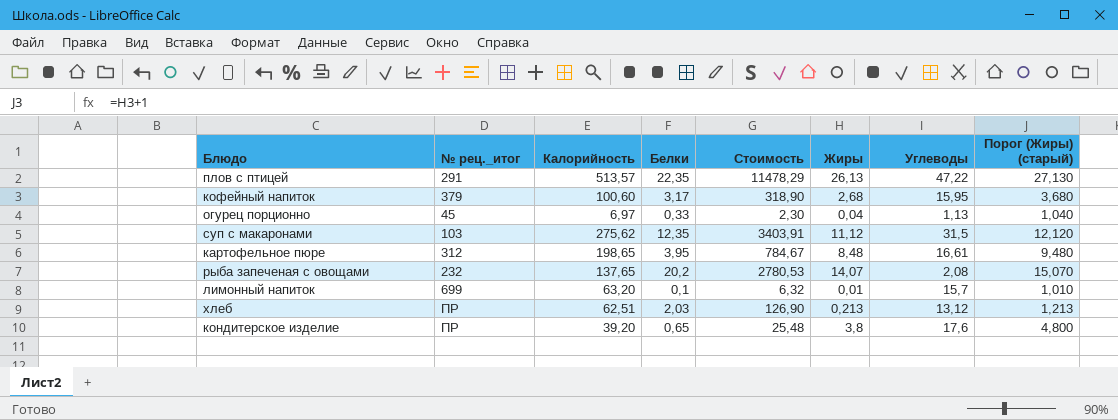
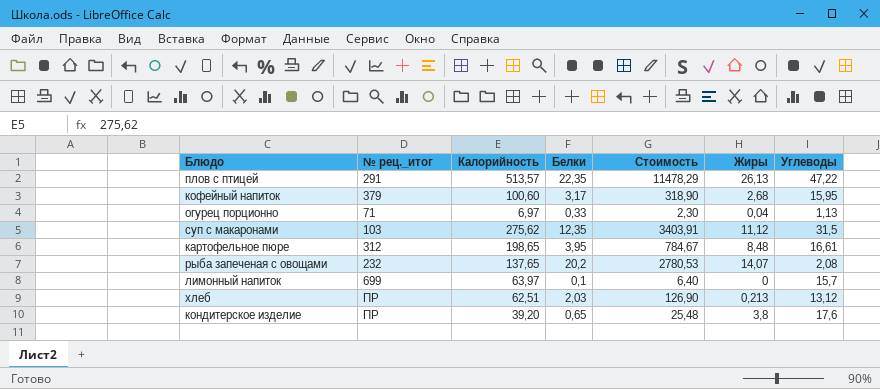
column Порог (Жиры) (старый) | formula: [Жиры] + 1 -> none
огурец порционно | № рец._итог: 45 -> 71
лимонный напиток | Калорийность: 63,20 -> 63,97
лимонный напиток | Стоимость: 6,32 -> 6,40
лимонный напиток | Жиры: 0,01 -> 0

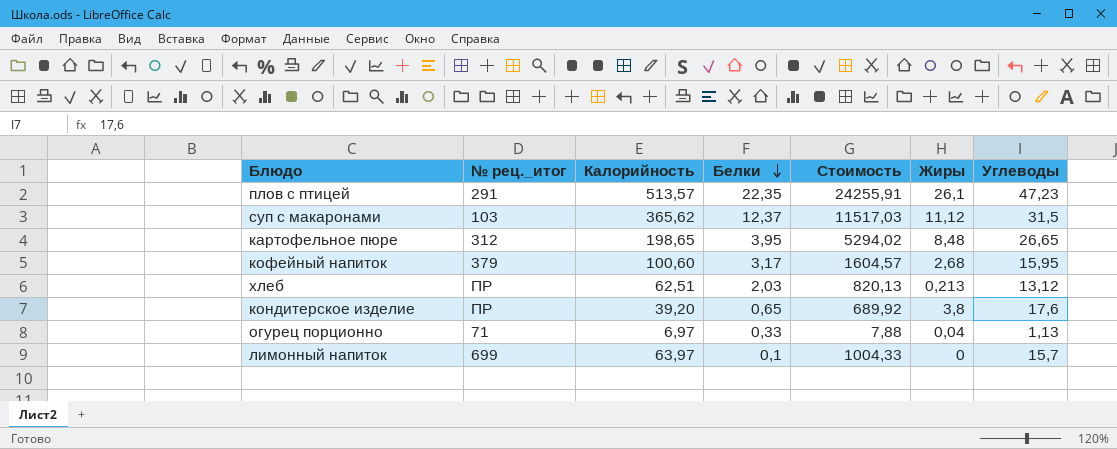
row order: none -> Белки descending
column Стоимость | formula: [Калорийность] * [Белки] -> [Калорийность] * [Углеводы]
row рыба запеченая с овощами: 232 | 137,65 | 20,2 | 2780,53 | 14,07 | 2,08 -> none
плов с птицей | Жиры: 26,13 -> 26,1
плов с птицей | Углеводы: 47,22 -> 47,23
суп с макаронами | Калорийность: 275,62 -> 365,62
суп с макаронами | Белки: 12,35 -> 12,37
картофельное пюре | Углеводы: 16,61 -> 26,65

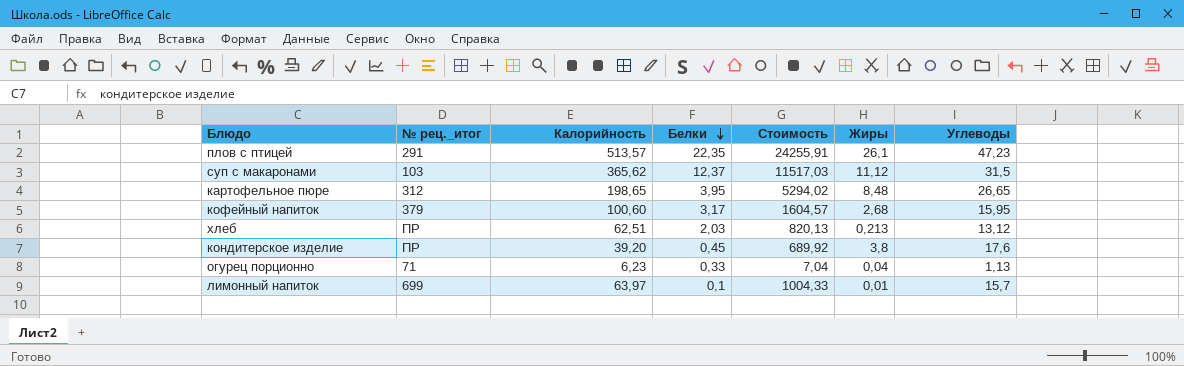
кондитерское изделие | Белки: 0,65 -> 0,45
огурец порционно | Калорийность: 6,97 -> 6,23
огурец порционно | Стоимость: 7,88 -> 7,04
лимонный напиток | Жиры: 0 -> 0,01

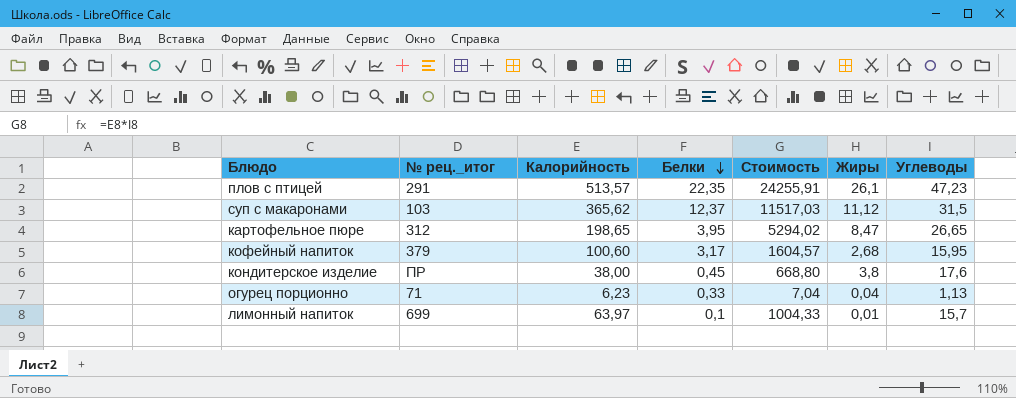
row хлеб: ПР | 62,51 | 2,03 | 820,13 | 0,213 | 13,12 -> none
картофельное пюре | Жиры: 8,48 -> 8,47
кондитерское изделие | Калорийность: 39,20 -> 38,00
кондитерское изделие | Стоимость: 689,92 -> 668,80

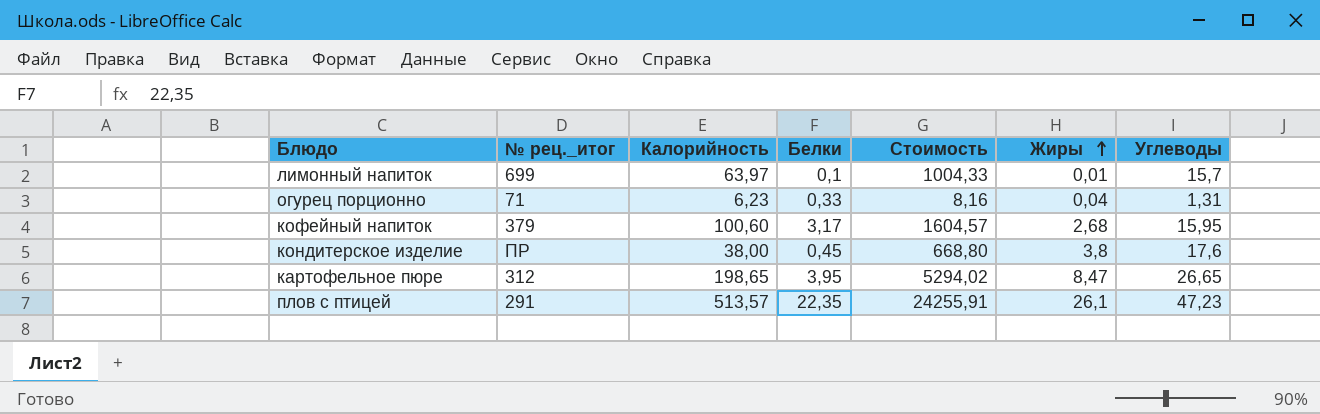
row order: Белки descending -> Жиры ascending
row суп с макаронами: 103 | 365,62 | 12,37 | 11517,03 | 11,12 | 31,5 -> none
огурец порционно | Стоимость: 7,04 -> 8,16
огурец порционно | Углеводы: 1,13 -> 1,31

